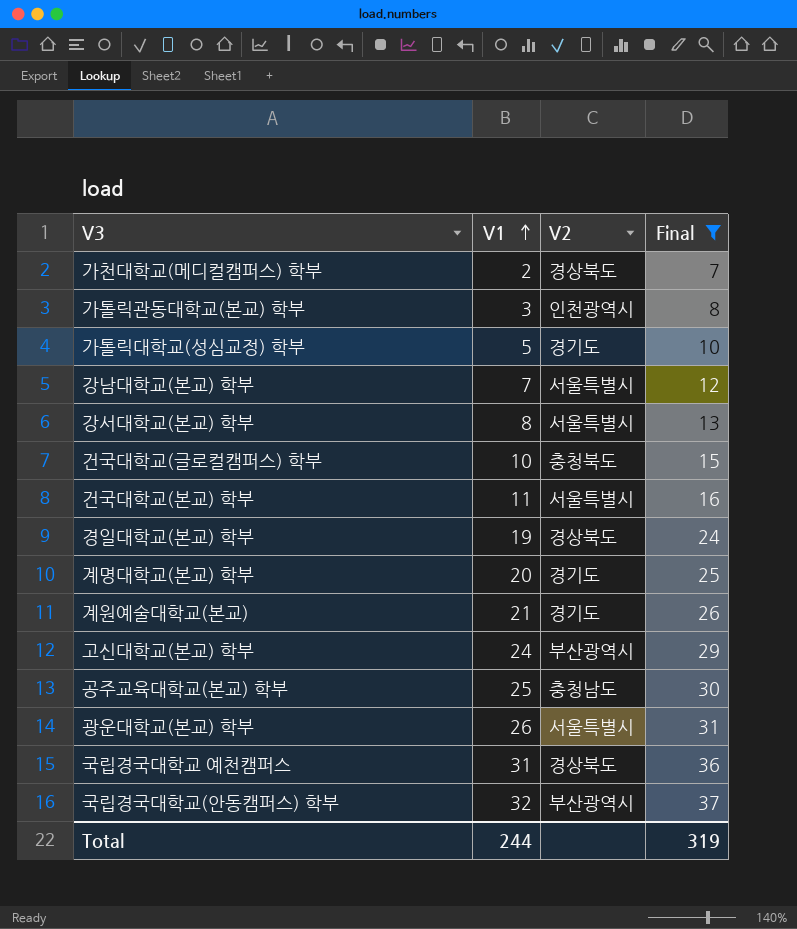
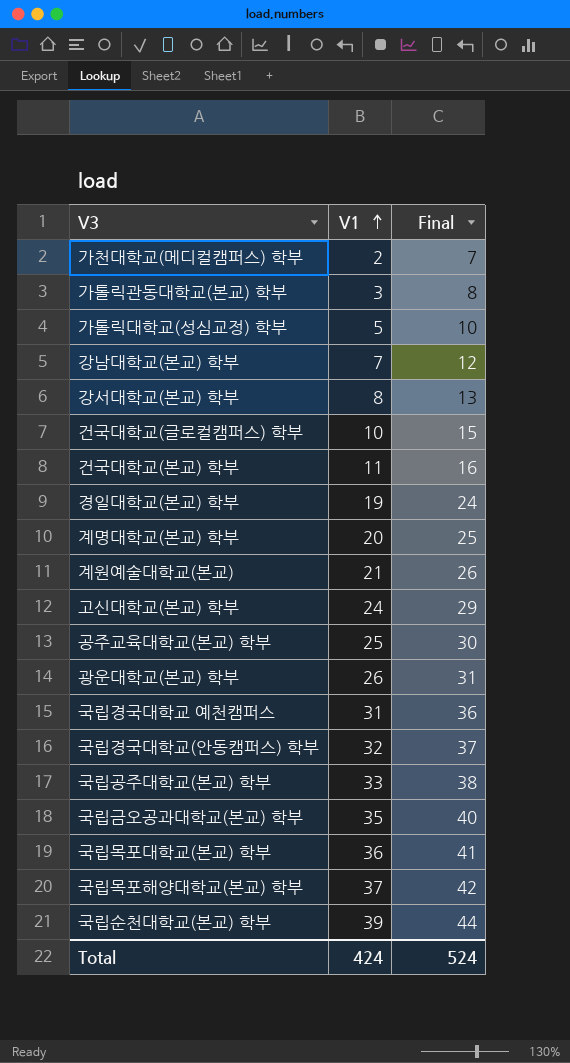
filter: Final <= 37 -> none
column V2 | position: 3 -> none
Total | V1: 244 -> 424
Total | Final: 319 -> 524

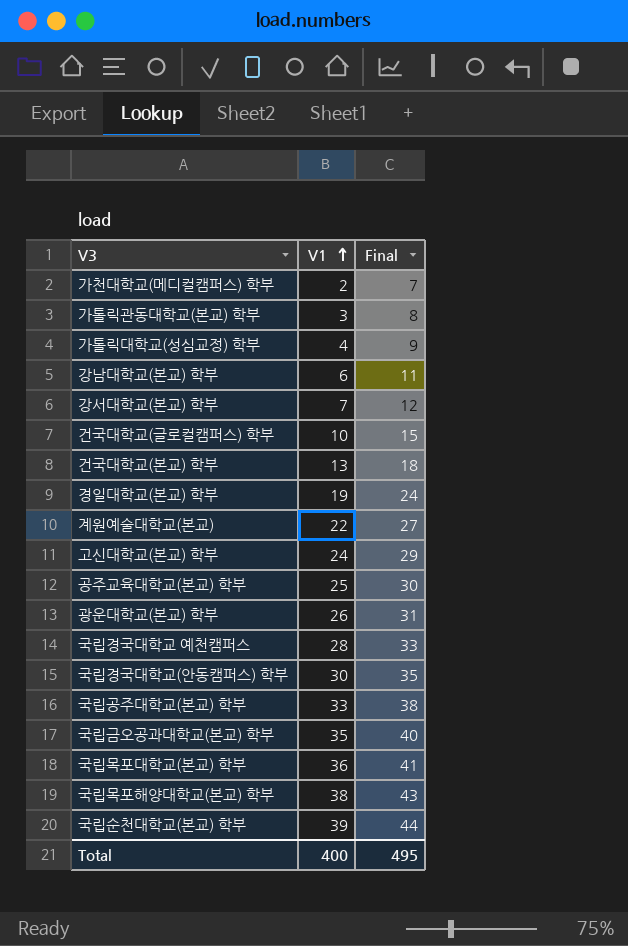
row 계명대학교(본교) 학부: 20 | 25 -> none
가톨릭대학교(성심교정) 학부 | V1: 5 -> 4
가톨릭대학교(성심교정) 학부 | Final: 10 -> 9
강남대학교(본교) 학부 | V1: 7 -> 6
강남대학교(본교) 학부 | Final: 12 -> 11
강서대학교(본교) 학부 | V1: 8 -> 7
강서대학교(본교) 학부 | Final: 13 -> 12
건국대학교(본교) 학부 | V1: 11 -> 13
건국대학교(본교) 학부 | Final: 16 -> 18
계원예술대학교(본교) | V1: 21 -> 22
계원예술대학교(본교) | Final: 26 -> 27
국립경국대학교 예천캠퍼스 | V1: 31 -> 28
국립경국대학교 예천캠퍼스 | Final: 36 -> 33
국립경국대학교(안동캠퍼스) 학부 | V1: 32 -> 30
국립경국대학교(안동캠퍼스) 학부 | Final: 37 -> 35
국립목포해양대학교(본교) 학부 | V1: 37 -> 38
국립목포해양대학교(본교) 학부 | Final: 42 -> 43
Total | V1: 424 -> 400
Total | Final: 524 -> 495

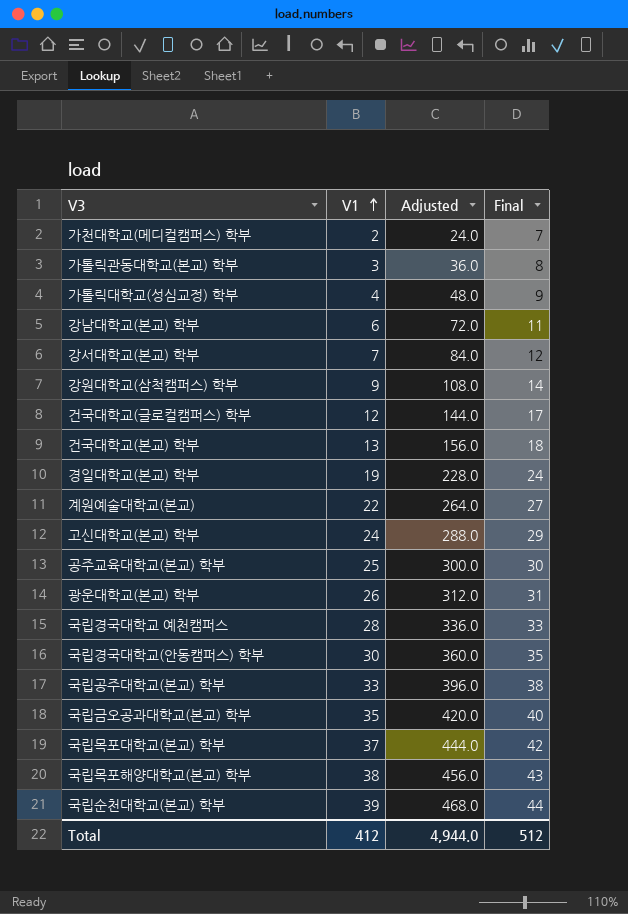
column Adjusted | formula: none -> [V1] * 12
row 강원대학교(삼척캠퍼스) 학부: none -> 9 | 108.0 | 14
건국대학교(글로컬캠퍼스) 학부 | V1: 10 -> 12
건국대학교(글로컬캠퍼스) 학부 | Final: 15 -> 17
국립목포대학교(본교) 학부 | V1: 36 -> 37
국립목포대학교(본교) 학부 | Final: 41 -> 42
Total | V1: 400 -> 412
Total | Final: 495 -> 512

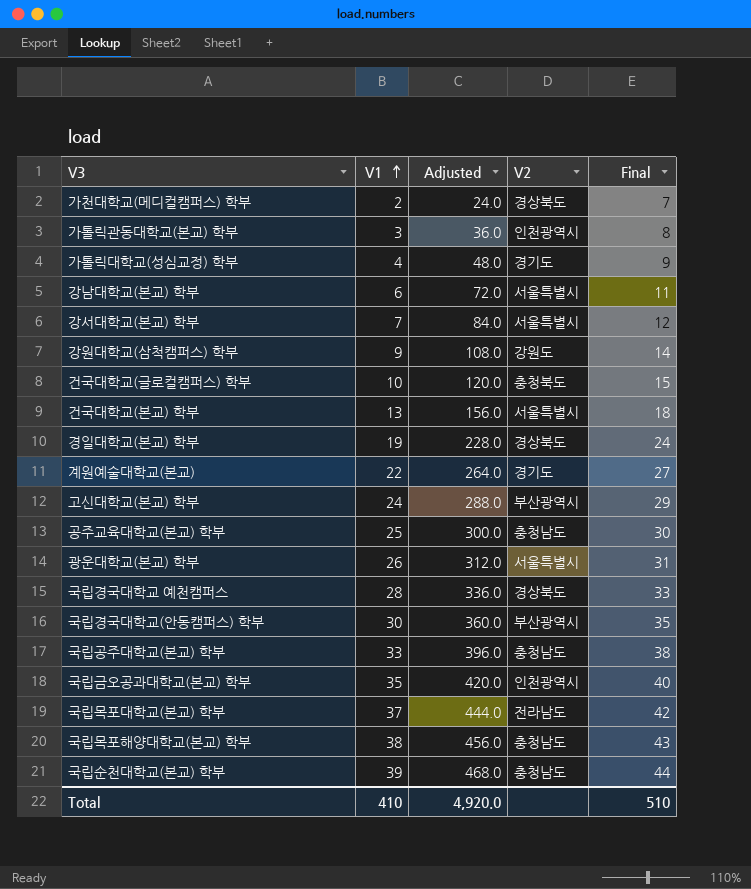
column V2 | position: none -> 4
건국대학교(글로컬캠퍼스) 학부 | V1: 12 -> 10
건국대학교(글로컬캠퍼스) 학부 | Adjusted: 144.0 -> 120.0
건국대학교(글로컬캠퍼스) 학부 | Final: 17 -> 15
Total | V1: 412 -> 410
Total | Adjusted: 4,944.0 -> 4,920.0
Total | Final: 512 -> 510

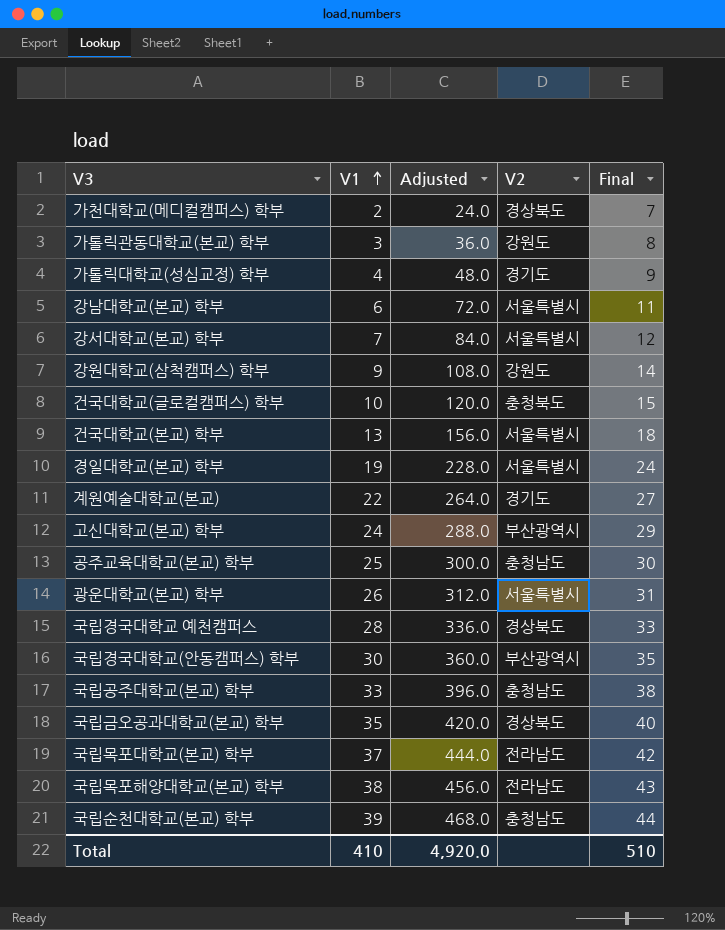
가톨릭관동대학교(본교) 학부 | V2: 인천광역시 -> 강원도
경일대학교(본교) 학부 | V2: 경상북도 -> 서울특별시
국립금오공과대학교(본교) 학부 | V2: 인천광역시 -> 경상북도
국립목포해양대학교(본교) 학부 | V2: 충청남도 -> 전라남도

